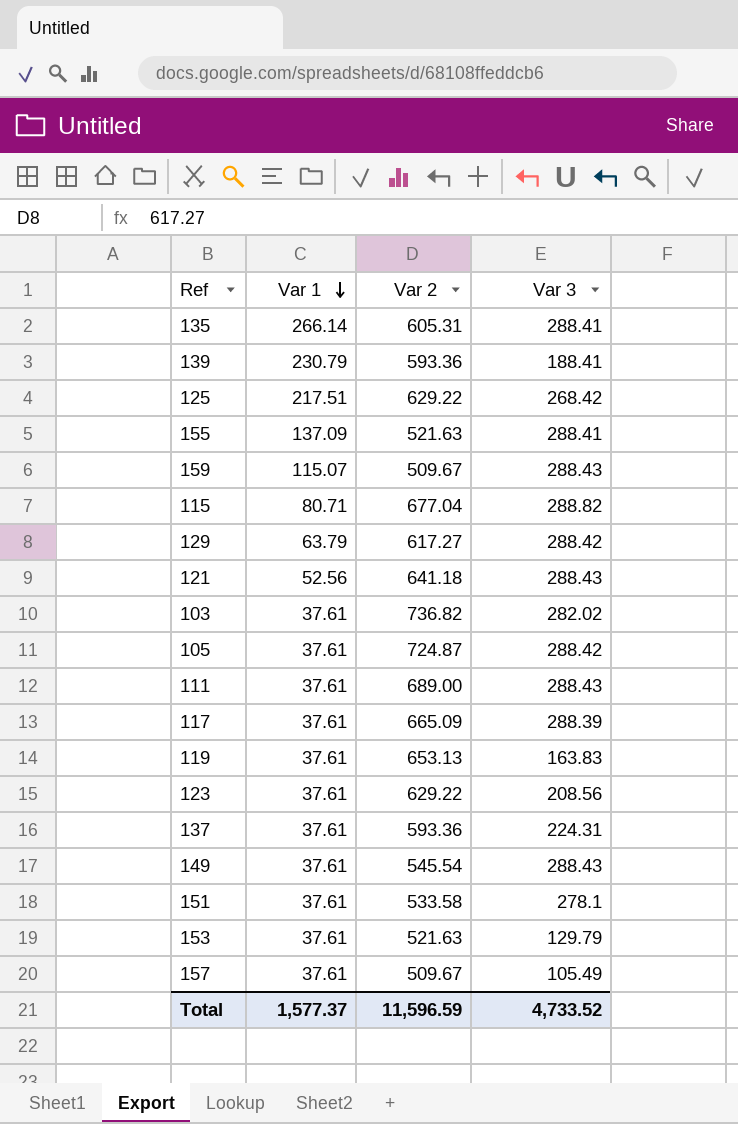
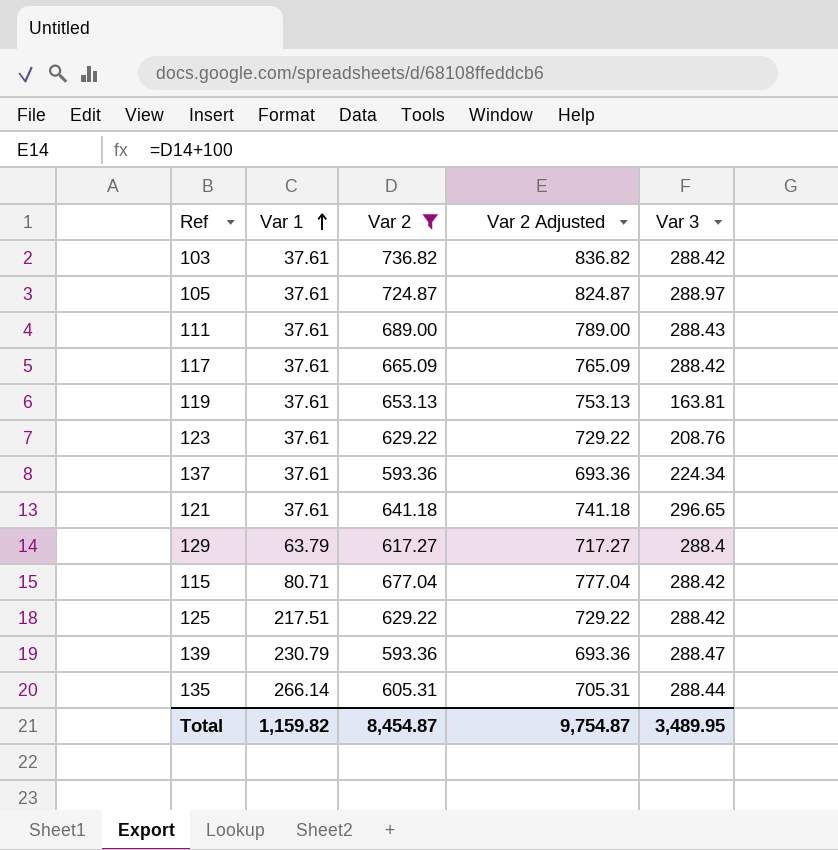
filter: none -> Var 2 >= 593.36
row order: Var 1 descending -> Var 1 ascending
column Var 2 Adjusted | formula: none -> [Var 2] + 100
103 | Var 3: 282.02 -> 288.42
105 | Var 3: 288.42 -> 288.97
117 | Var 3: 288.39 -> 288.42
119 | Var 3: 163.83 -> 163.81
123 | Var 3: 208.56 -> 208.76
137 | Var 3: 224.31 -> 224.34
121 | Var 1: 52.56 -> 37.61
121 | Var 3: 288.43 -> 296.65
129 | Var 3: 288.42 -> 288.4
115 | Var 3: 288.82 -> 288.42
125 | Var 3: 268.42 -> 288.42
139 | Var 3: 188.41 -> 288.47
135 | Var 3: 288.41 -> 288.44
Total | Var 1: 1,577.37 -> 1,159.82
Total | Var 2: 11,596.59 -> 8,454.87
Total | Var 3: 4,733.52 -> 3,489.95

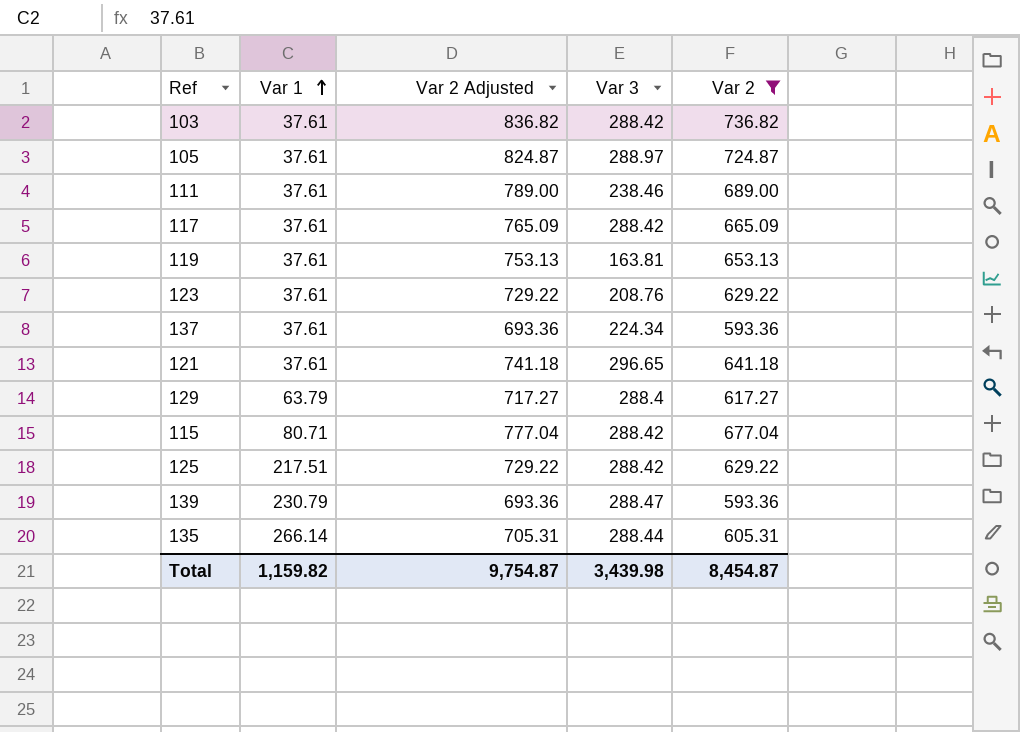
column Var 2 | position: 3 -> 5
111 | Var 3: 288.43 -> 238.46
Total | Var 3: 3,489.95 -> 3,439.98

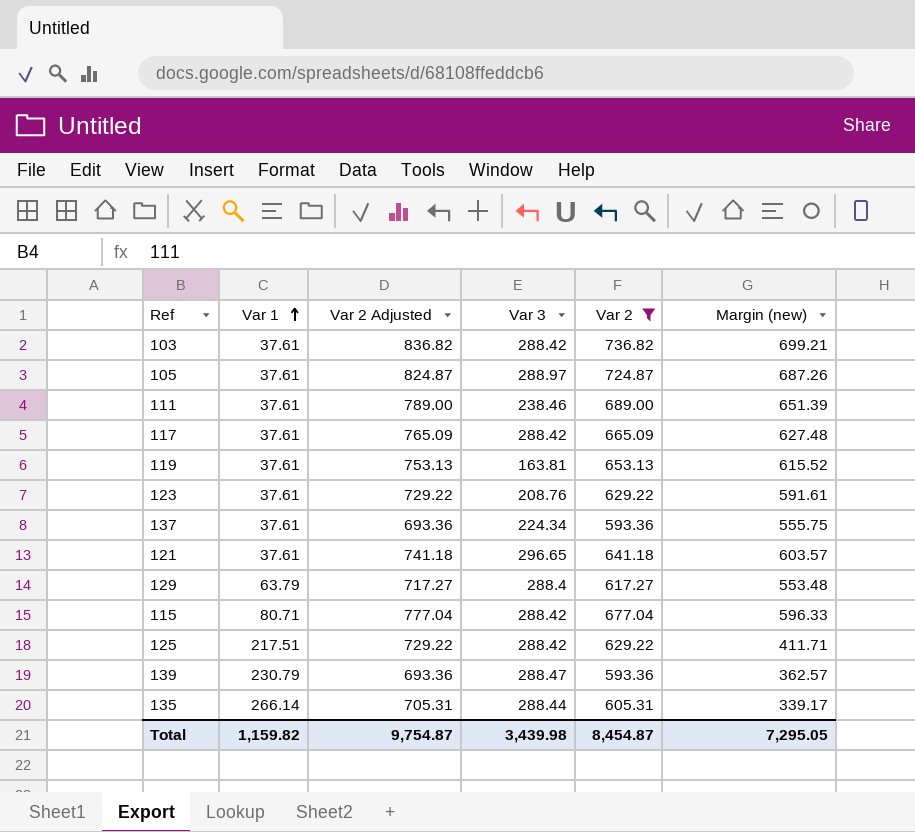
column Margin (new) | formula: none -> [Var 2] - [Var 1]

